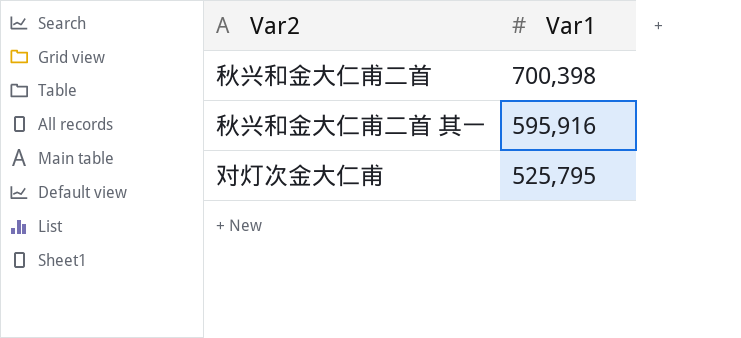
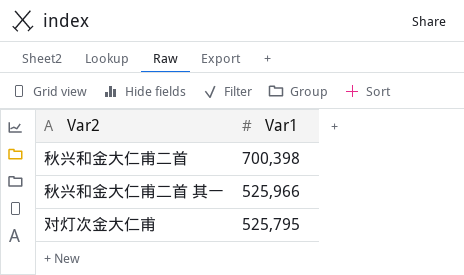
秋兴和金大仁甫二首 其一 | Var1: 595,916 -> 525,966

